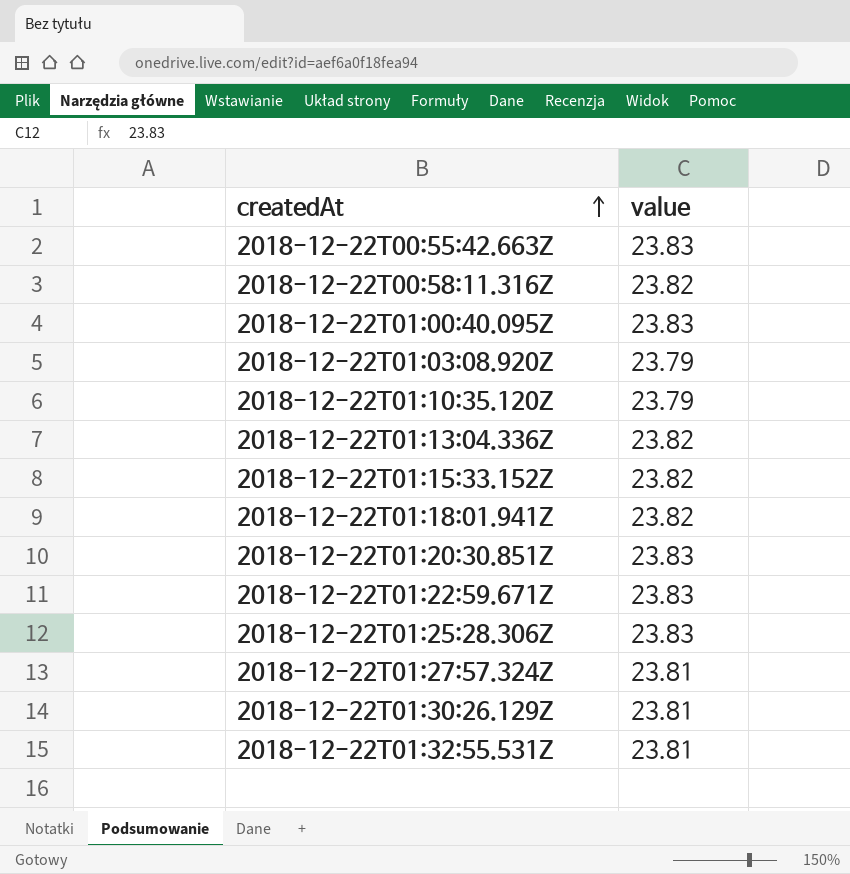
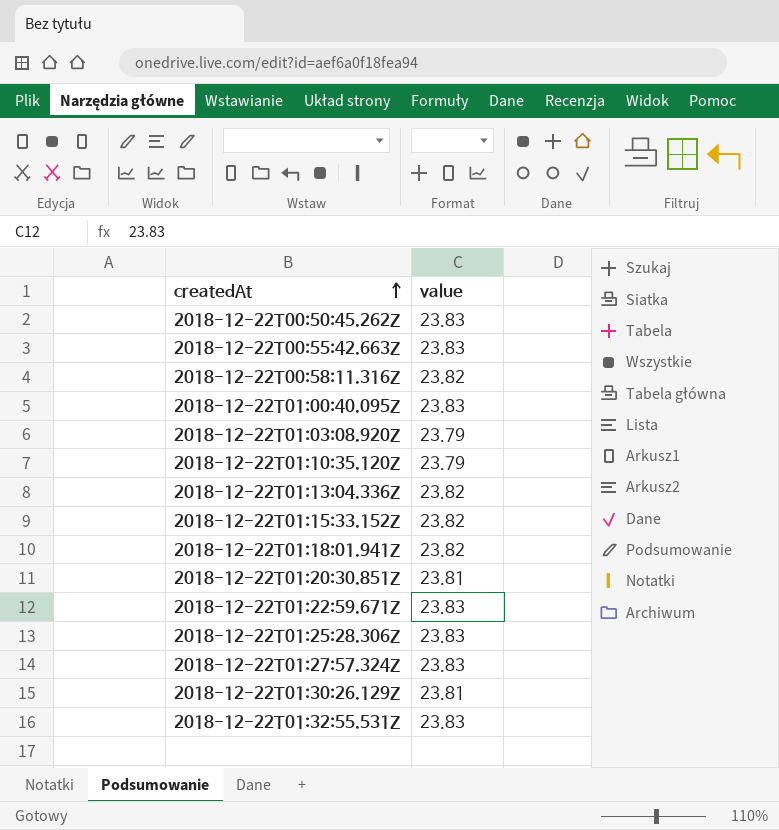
row 2018-12-22T00:50:45.262Z: none -> 23.83
2018-12-22T01:20:30.851Z | value: 23.83 -> 23.81
2018-12-22T01:27:57.324Z | value: 23.81 -> 23.83
2018-12-22T01:32:55.531Z | value: 23.81 -> 23.83

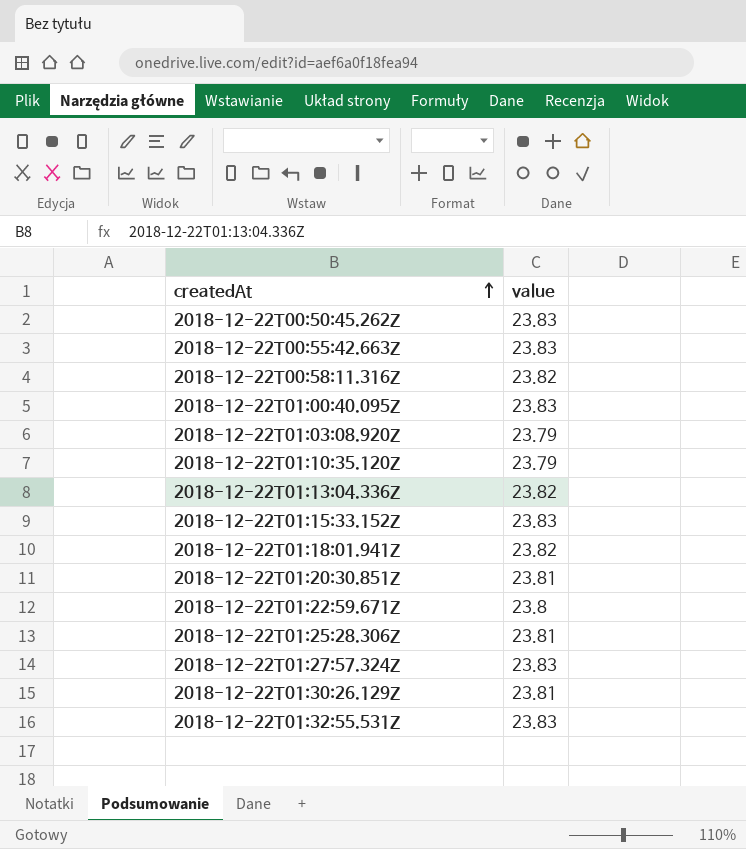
2018-12-22T01:15:33.152Z | value: 23.82 -> 23.83
2018-12-22T01:22:59.671Z | value: 23.83 -> 23.8
2018-12-22T01:25:28.306Z | value: 23.83 -> 23.81

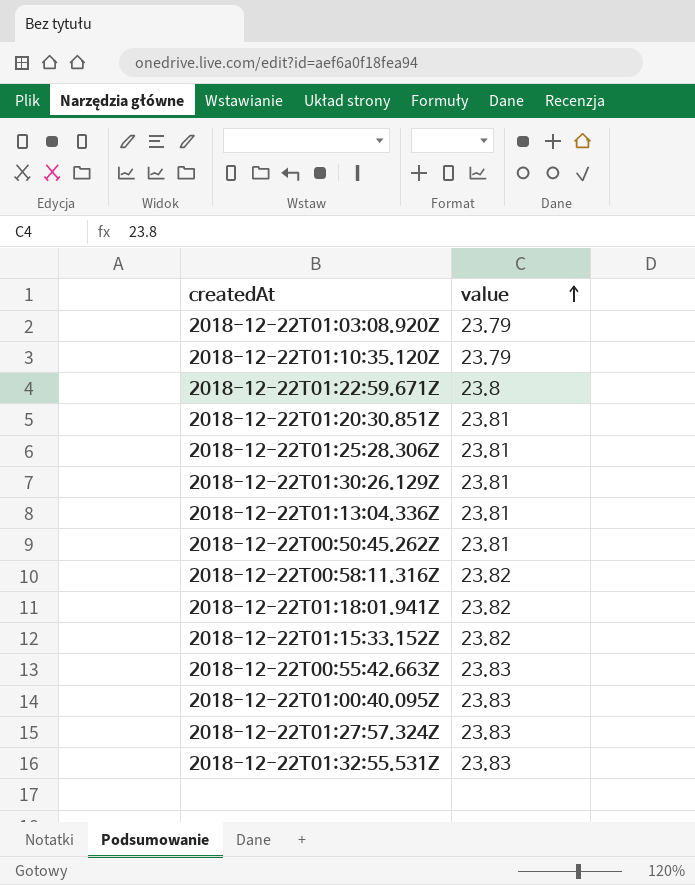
row order: createdAt ascending -> value ascending
2018-12-22T01:13:04.336Z | value: 23.82 -> 23.81
2018-12-22T00:50:45.262Z | value: 23.83 -> 23.81
2018-12-22T01:15:33.152Z | value: 23.83 -> 23.82

